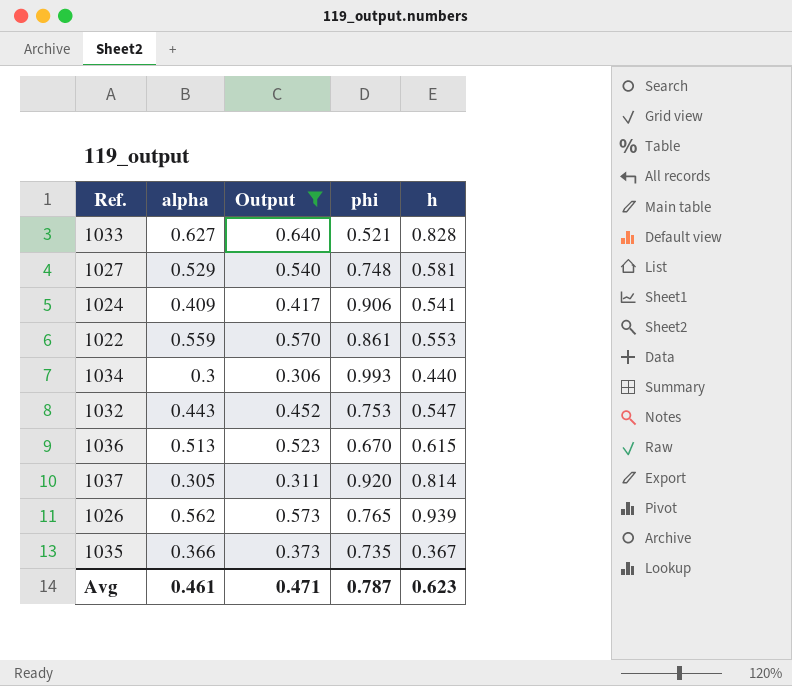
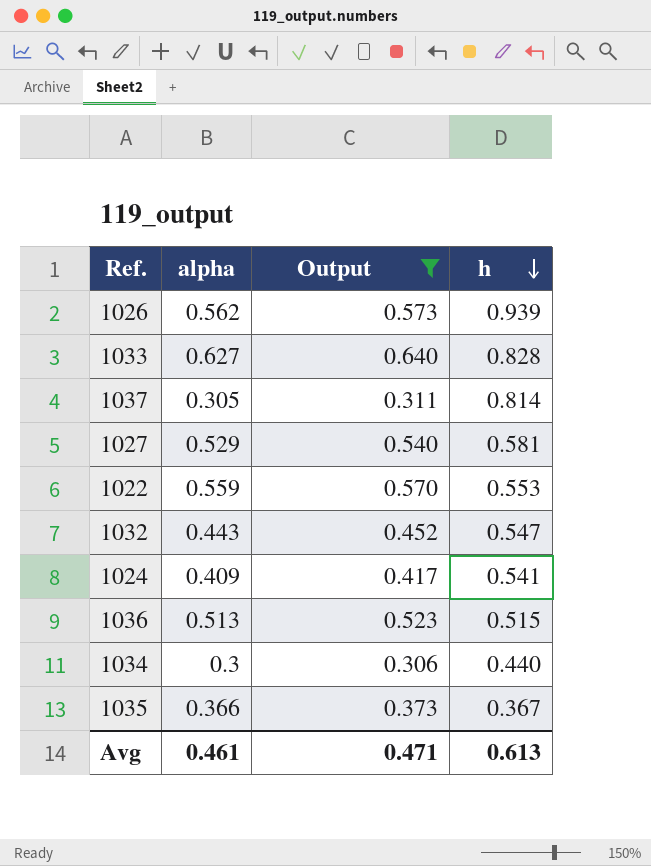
row order: none -> h descending
column phi | position: 4 -> none
1036 | h: 0.615 -> 0.515
Avg | h: 0.623 -> 0.613

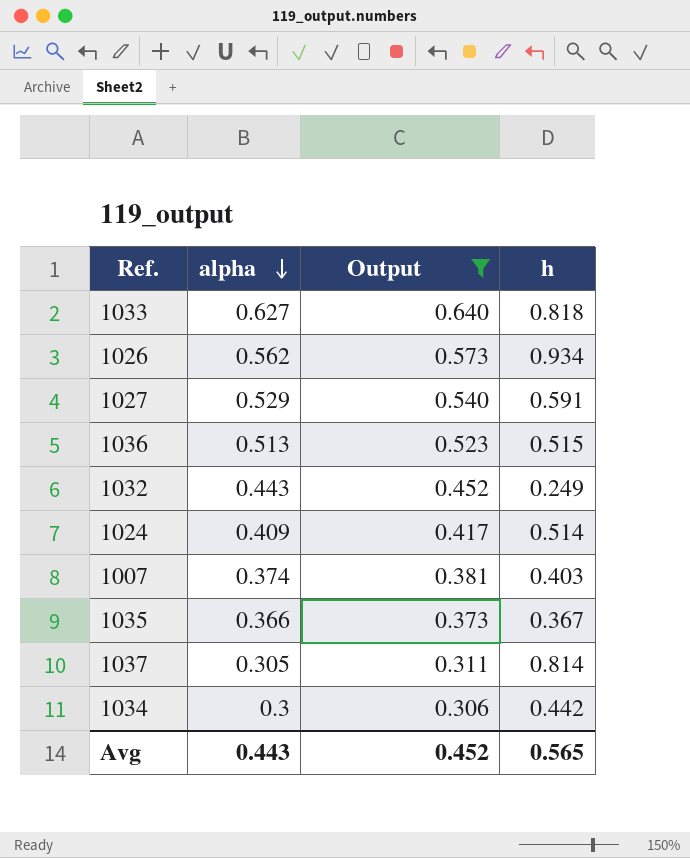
row order: h descending -> alpha descending
row 1022: 0.559 | 0.570 | 0.553 -> none
1033 | h: 0.828 -> 0.818
1026 | h: 0.939 -> 0.934
1027 | h: 0.581 -> 0.591
1032 | h: 0.547 -> 0.249
1024 | h: 0.541 -> 0.514
row 1007: none -> 0.374 | 0.381 | 0.403
1034 | h: 0.440 -> 0.442
Avg | alpha: 0.461 -> 0.443
Avg | Output: 0.471 -> 0.452
Avg | h: 0.613 -> 0.565

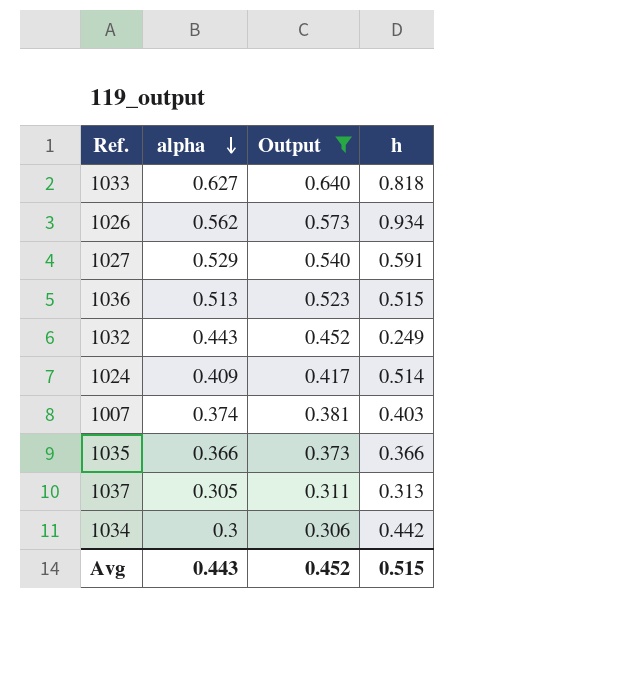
1035 | h: 0.367 -> 0.366
1037 | h: 0.814 -> 0.313
Avg | h: 0.565 -> 0.515

